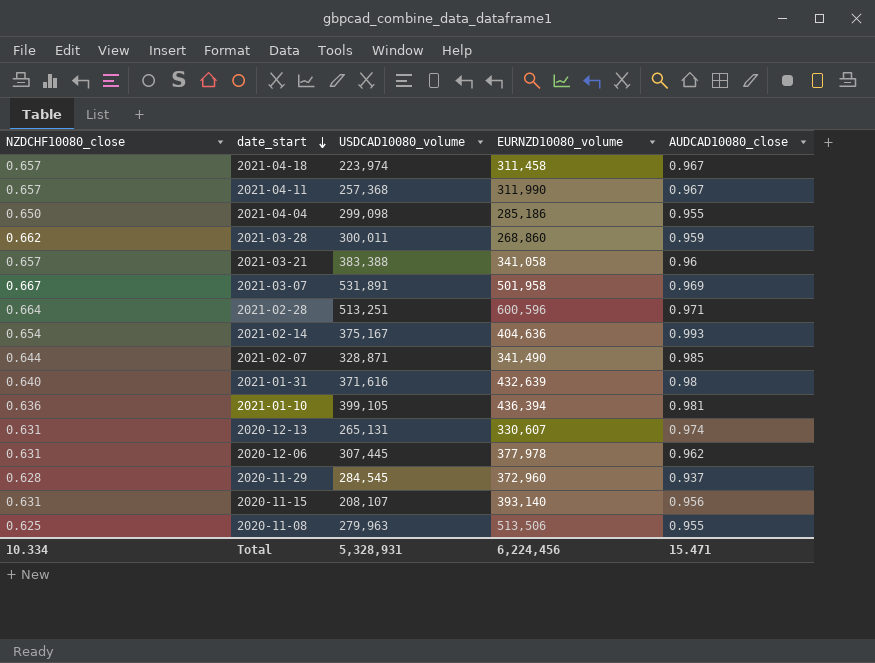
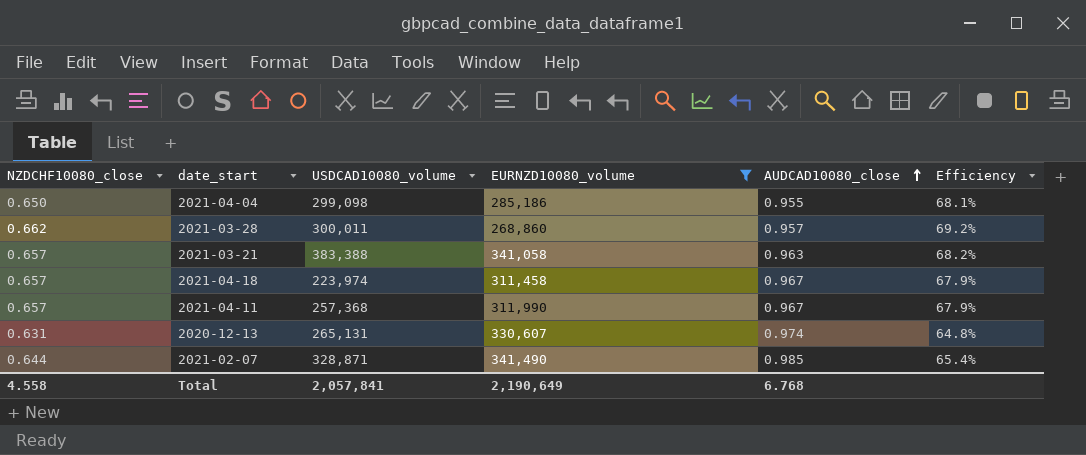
filter: none -> EURNZD10080_volume <= 341,490
row order: date_start descending -> AUDCAD10080_close ascending
column Efficiency | formula: none -> [NZDCHF10080_close] / [AUDCAD10080_close]
2021-03-28 | AUDCAD10080_close: 0.959 -> 0.957
2021-03-21 | AUDCAD10080_close: 0.96 -> 0.963
Total | NZDCHF10080_close: 10.334 -> 4.558
Total | USDCAD10080_volume: 5,328,931 -> 2,057,841
Total | EURNZD10080_volume: 6,224,456 -> 2,190,649
Total | AUDCAD10080_close: 15.471 -> 6.768

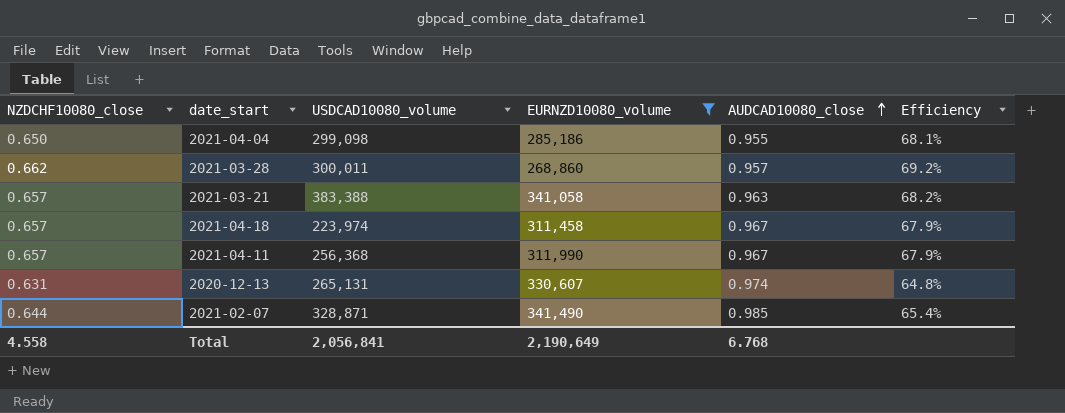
2021-04-11 | USDCAD10080_volume: 257,368 -> 256,368
Total | USDCAD10080_volume: 2,057,841 -> 2,056,841

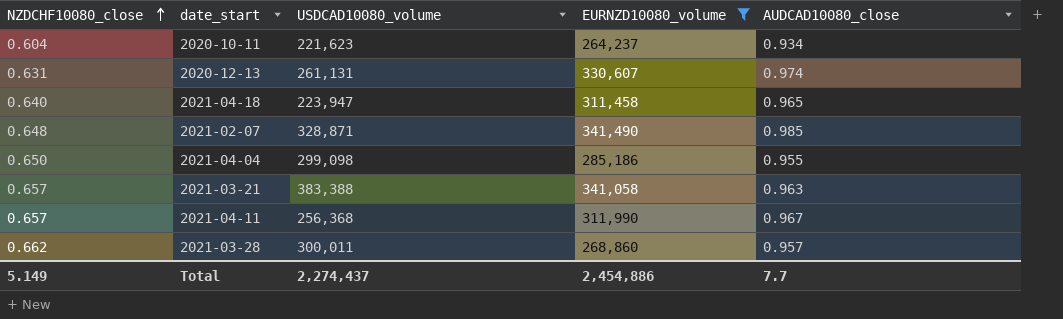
row order: AUDCAD10080_close ascending -> NZDCHF10080_close ascending
column Efficiency | formula: [NZDCHF10080_close] / [AUDCAD10080_close] -> none
row 2020-10-11: none -> 0.604 | 221,623 | 264,237 | 0.934
2020-12-13 | USDCAD10080_volume: 265,131 -> 261,131
2021-04-18 | NZDCHF10080_close: 0.657 -> 0.640
2021-04-18 | USDCAD10080_volume: 223,974 -> 223,947
2021-04-18 | AUDCAD10080_close: 0.967 -> 0.965
2021-02-07 | NZDCHF10080_close: 0.644 -> 0.648
Total | NZDCHF10080_close: 4.558 -> 5.149
Total | USDCAD10080_volume: 2,056,841 -> 2,274,437
Total | EURNZD10080_volume: 2,190,649 -> 2,454,886
Total | AUDCAD10080_close: 6.768 -> 7.7

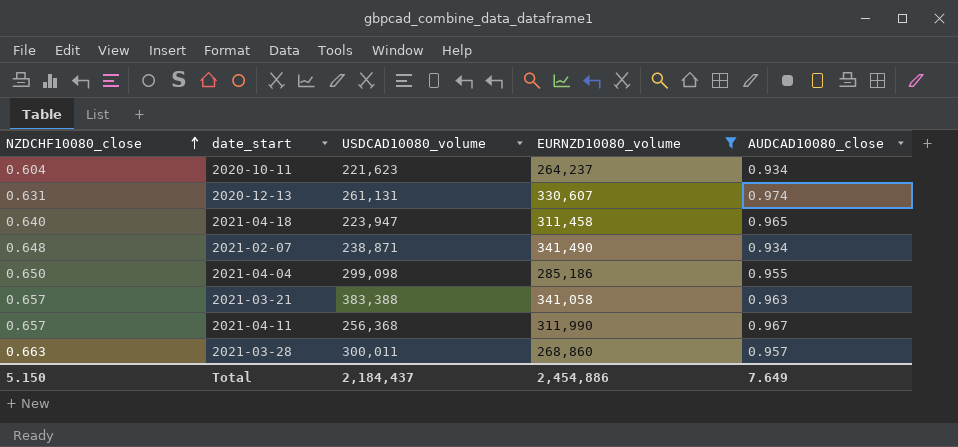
2021-02-07 | USDCAD10080_volume: 328,871 -> 238,871
2021-02-07 | AUDCAD10080_close: 0.985 -> 0.934
2021-03-28 | NZDCHF10080_close: 0.662 -> 0.663
Total | NZDCHF10080_close: 5.149 -> 5.150
Total | USDCAD10080_volume: 2,274,437 -> 2,184,437
Total | AUDCAD10080_close: 7.7 -> 7.649

